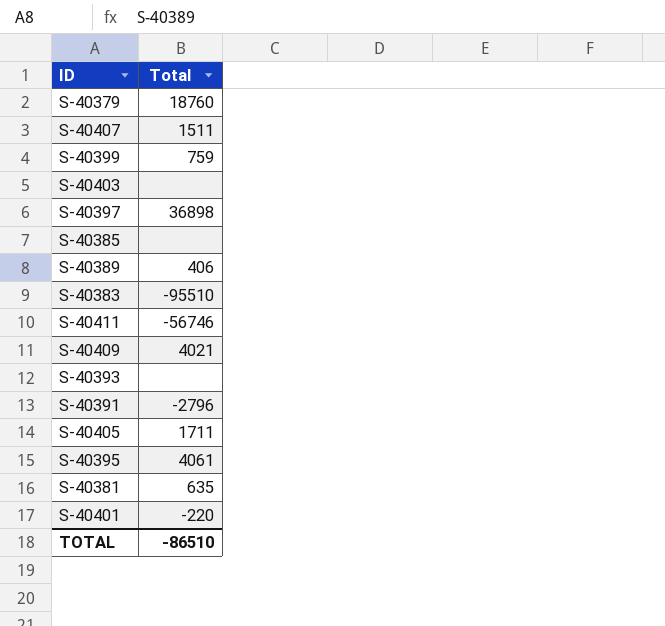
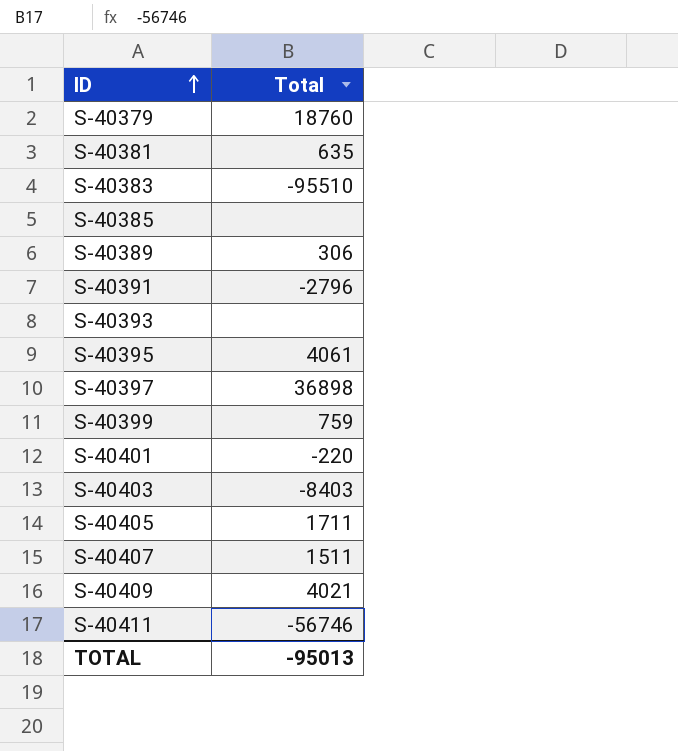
row order: none -> ID ascending
S-40389 | Total: 406 -> 306
S-40403 | Total: none -> -8403
TOTAL | Total: -86510 -> -95013

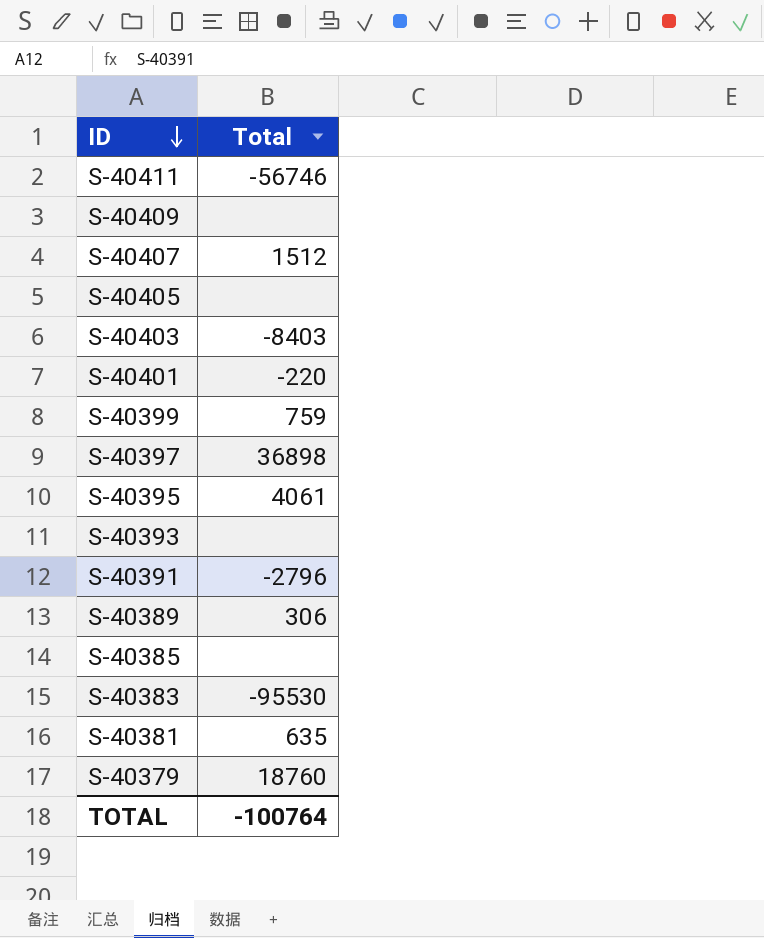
row order: ID ascending -> ID descending
S-40409 | Total: 4021 -> none
S-40407 | Total: 1511 -> 1512
S-40405 | Total: 1711 -> none
S-40383 | Total: -95510 -> -95530
TOTAL | Total: -95013 -> -100764

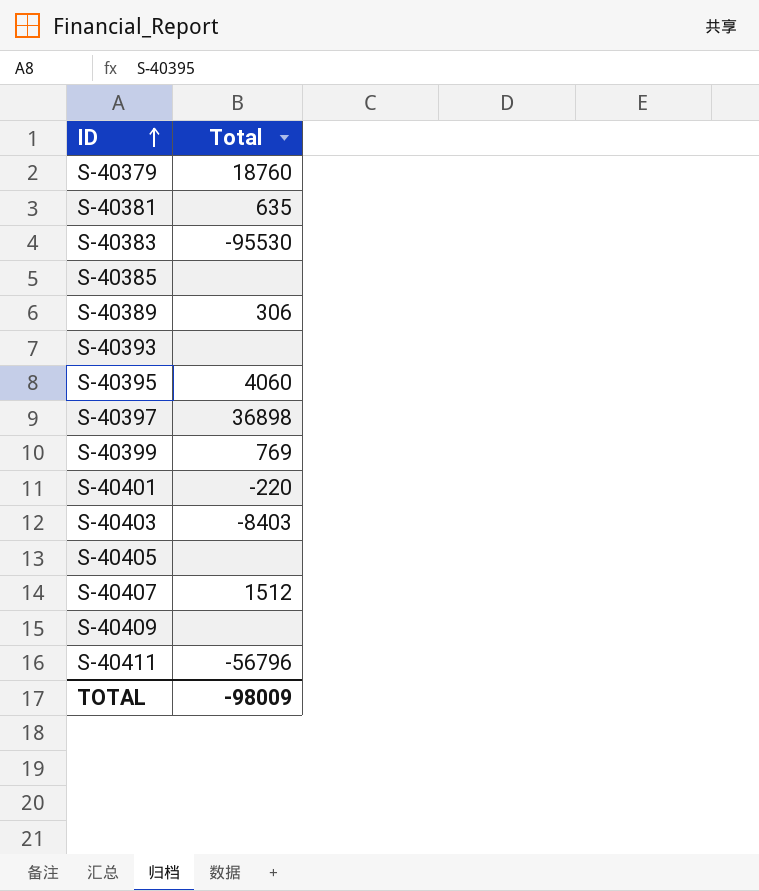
row order: ID descending -> ID ascending
row S-40391: -2796 -> none
S-40395 | Total: 4061 -> 4060
S-40399 | Total: 759 -> 769
S-40411 | Total: -56746 -> -56796
TOTAL | Total: -100764 -> -98009

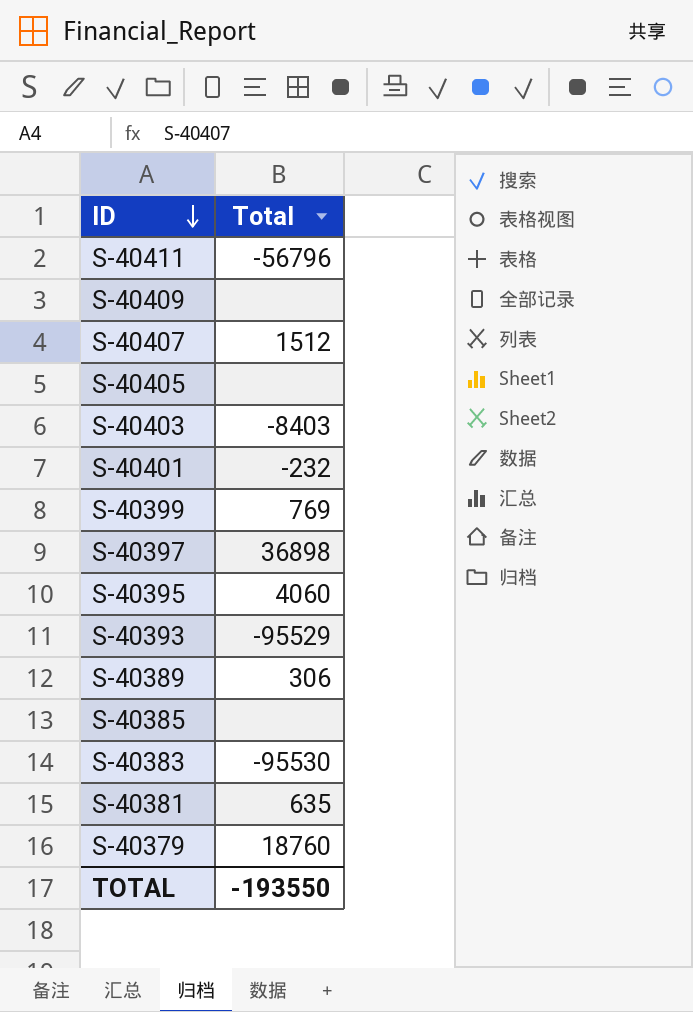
row order: ID ascending -> ID descending
S-40401 | Total: -220 -> -232
S-40393 | Total: none -> -95529
TOTAL | Total: -98009 -> -193550

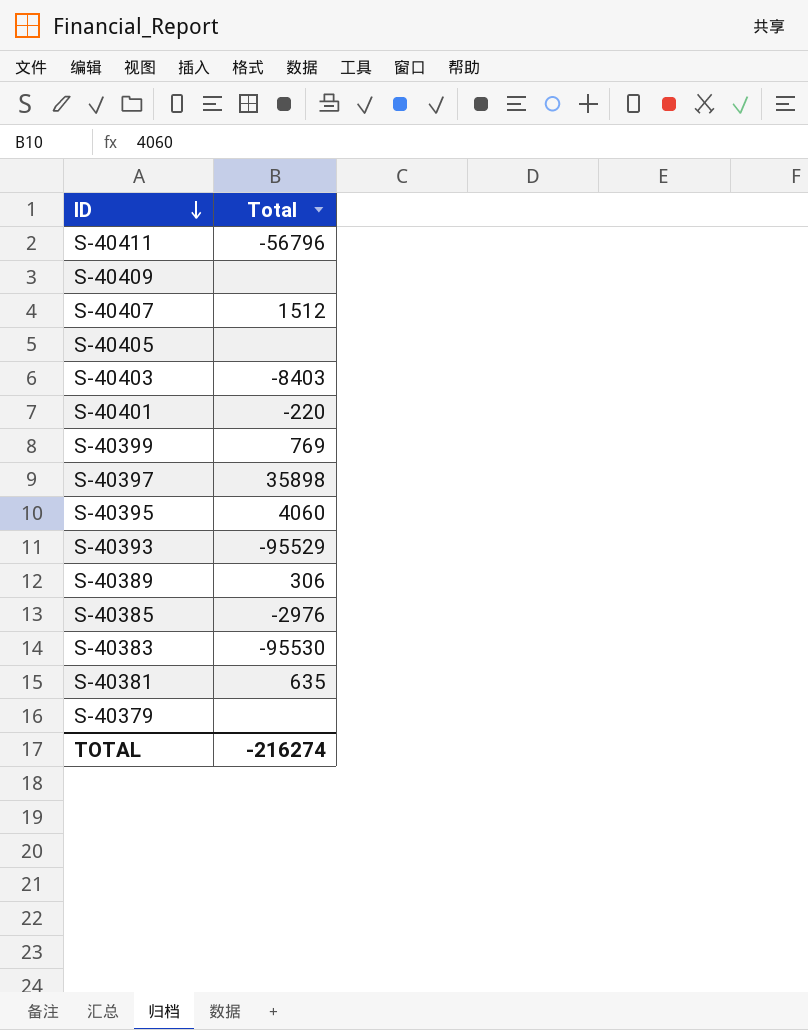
S-40401 | Total: -232 -> -220
S-40397 | Total: 36898 -> 35898
S-40385 | Total: none -> -2976
S-40379 | Total: 18760 -> none
TOTAL | Total: -193550 -> -216274

